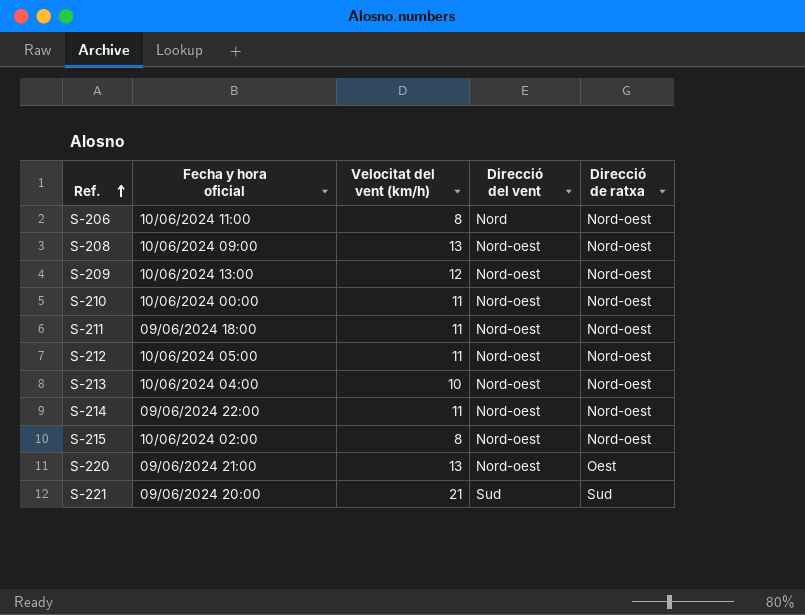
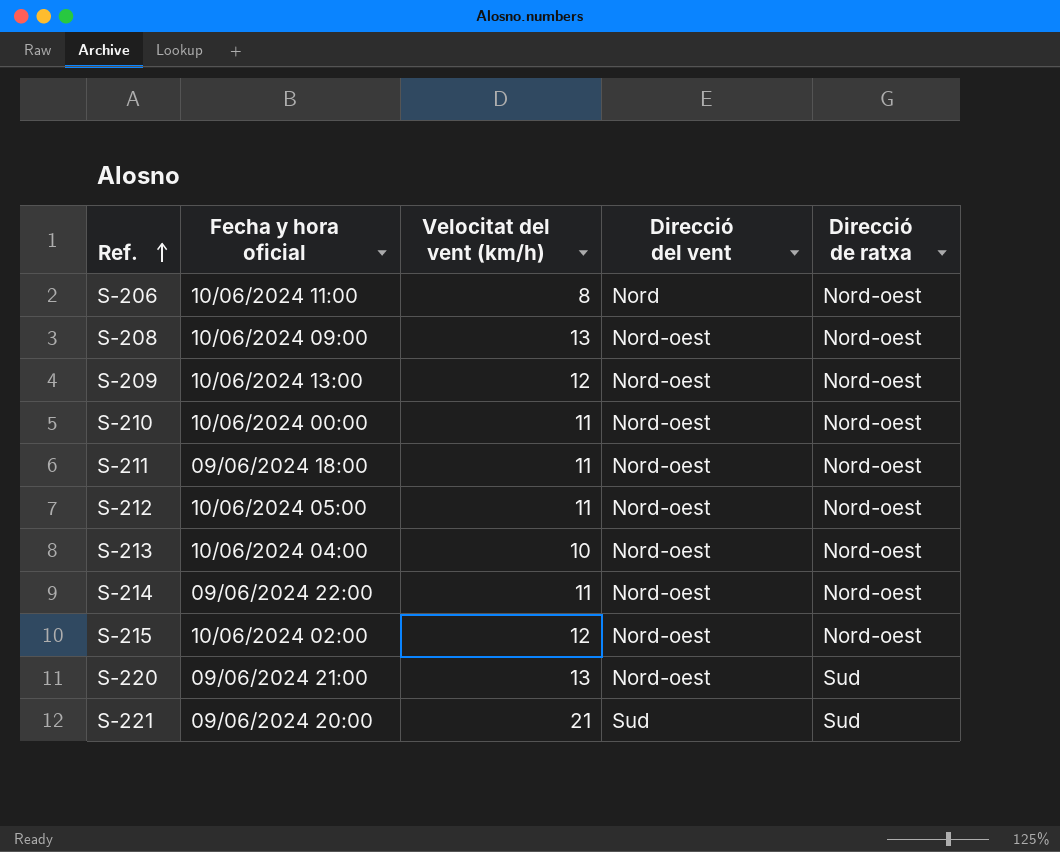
S-215 | Velocitat del vent (km/h): 8 -> 12
S-220 | Direcció de ratxa: Oest -> Sud

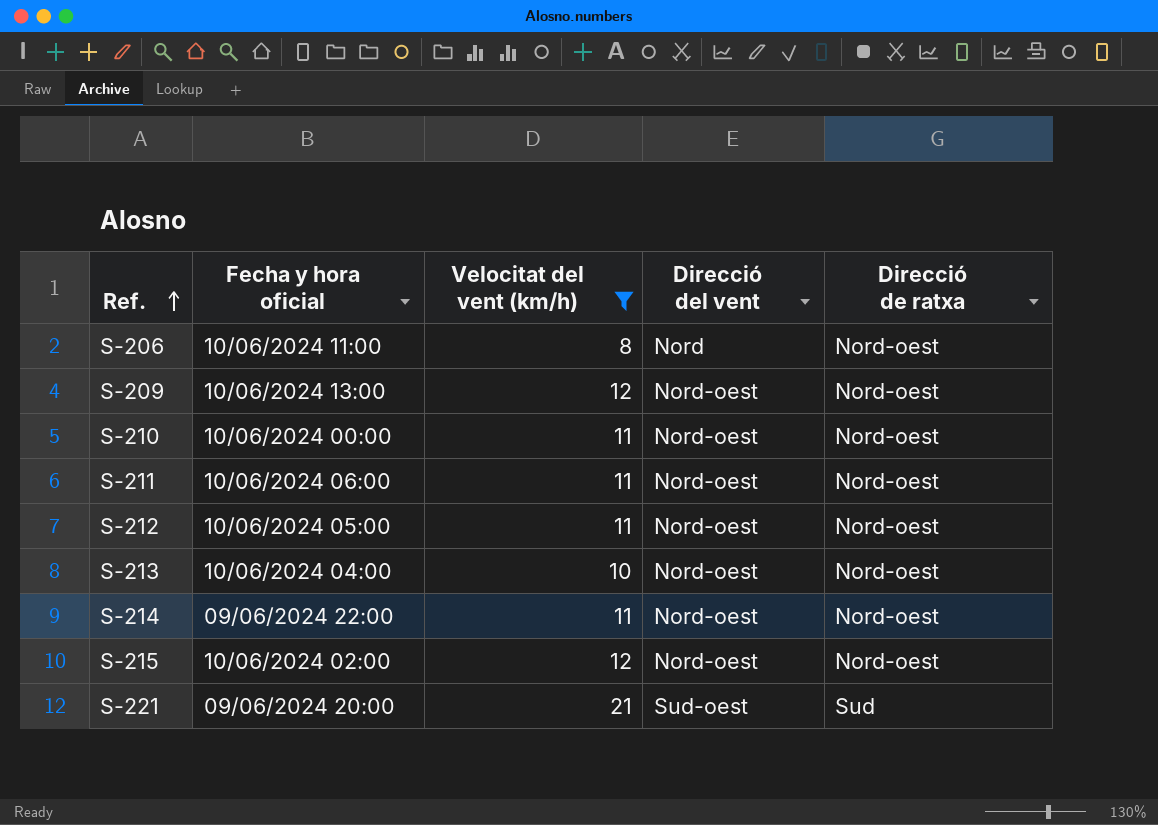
filter: none -> Velocitat del vent (km/h) != 13
S-211 | Fecha y hora oficial: 09/06/2024 18:00 -> 10/06/2024 06:00
S-221 | Direcció del vent: Sud -> Sud-oest

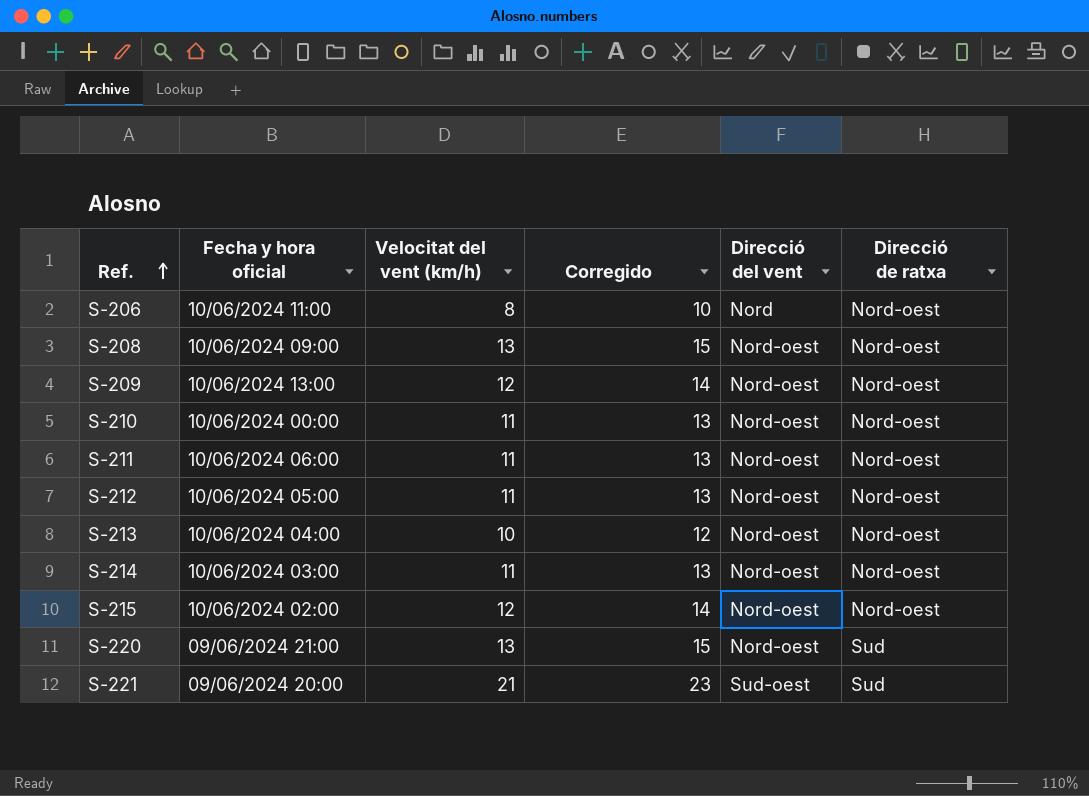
filter: Velocitat del vent (km/h) != 13 -> none
column Corregido | formula: none -> [Velocitat del vent (km/h)] + 2
S-214 | Fecha y hora oficial: 09/06/2024 22:00 -> 10/06/2024 03:00

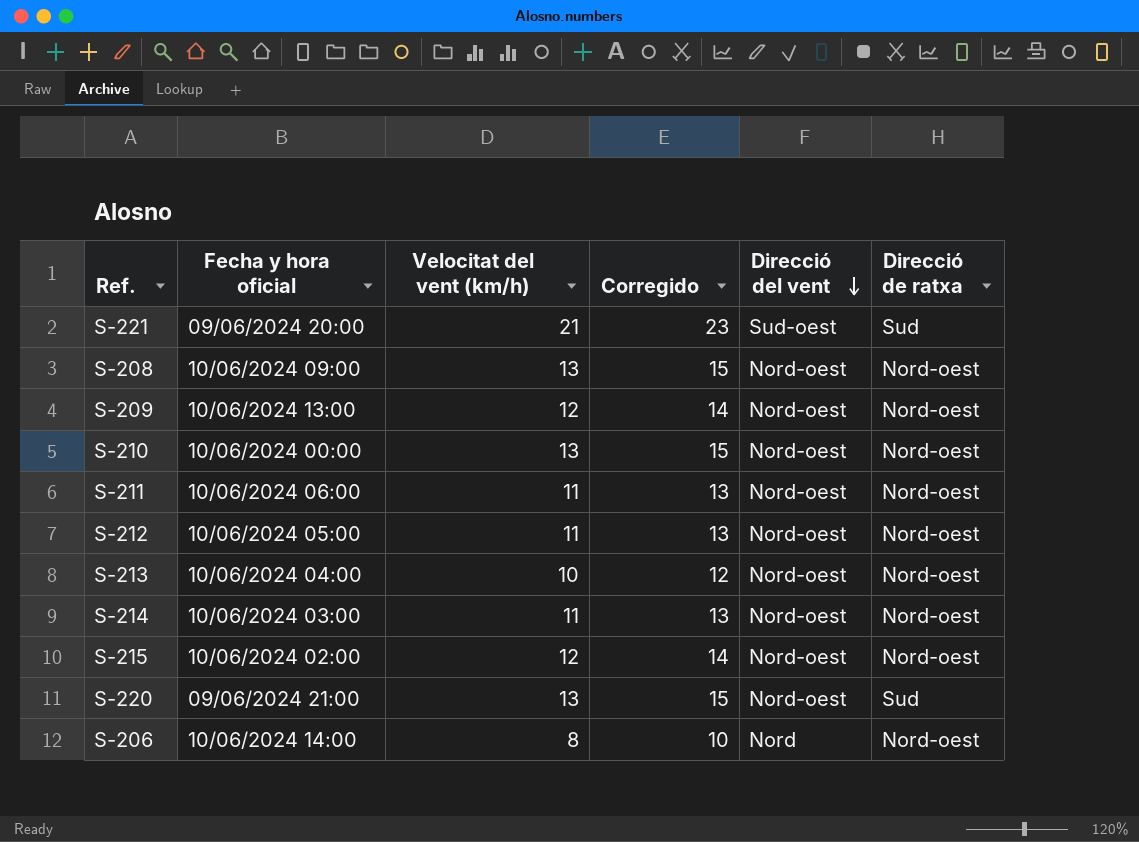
row order: Ref. ascending -> Direcció del vent descending
S-210 | Velocitat del vent (km/h): 11 -> 13
S-210 | Corregido: 13 -> 15
S-206 | Fecha y hora oficial: 10/06/2024 11:00 -> 10/06/2024 14:00

